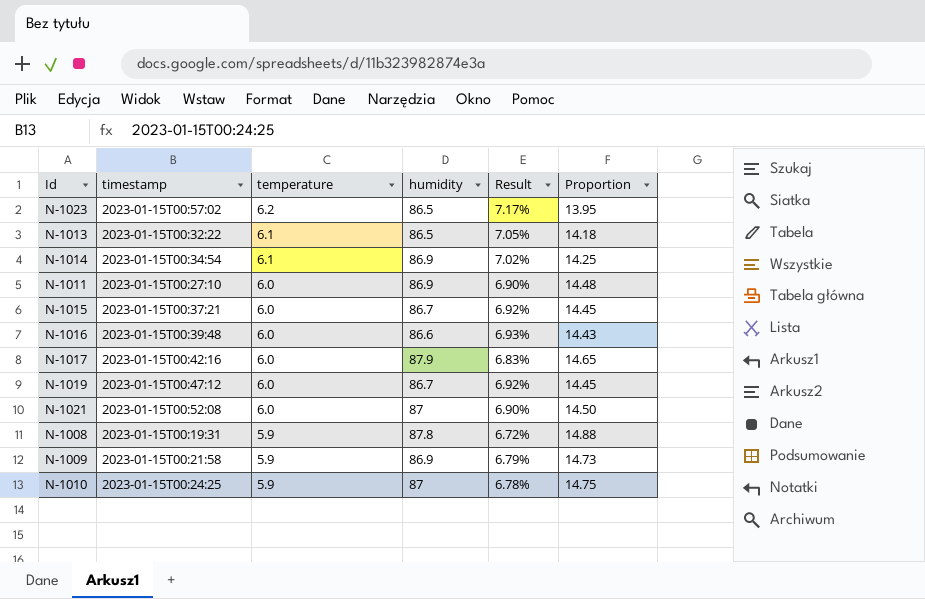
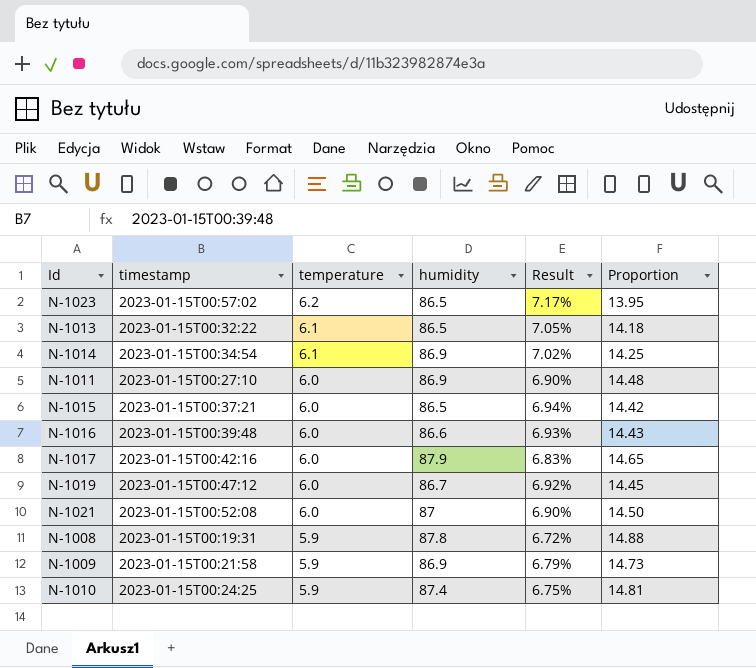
N-1015 | humidity: 86.7 -> 86.5
N-1015 | Result: 6.92% -> 6.94%
N-1015 | Proportion: 14.45 -> 14.42
N-1010 | humidity: 87 -> 87.4
N-1010 | Result: 6.78% -> 6.75%
N-1010 | Proportion: 14.75 -> 14.81

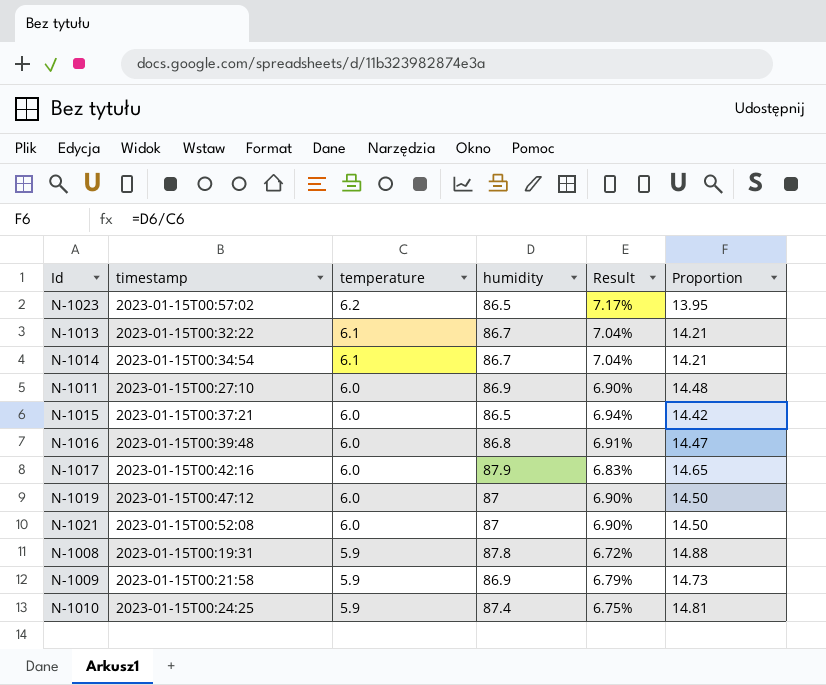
N-1013 | humidity: 86.5 -> 86.7
N-1013 | Result: 7.05% -> 7.04%
N-1013 | Proportion: 14.18 -> 14.21
N-1014 | humidity: 86.9 -> 86.7
N-1014 | Result: 7.02% -> 7.04%
N-1014 | Proportion: 14.25 -> 14.21
N-1016 | humidity: 86.6 -> 86.8
N-1016 | Result: 6.93% -> 6.91%
N-1016 | Proportion: 14.43 -> 14.47
N-1019 | humidity: 86.7 -> 87
N-1019 | Result: 6.92% -> 6.90%
N-1019 | Proportion: 14.45 -> 14.50

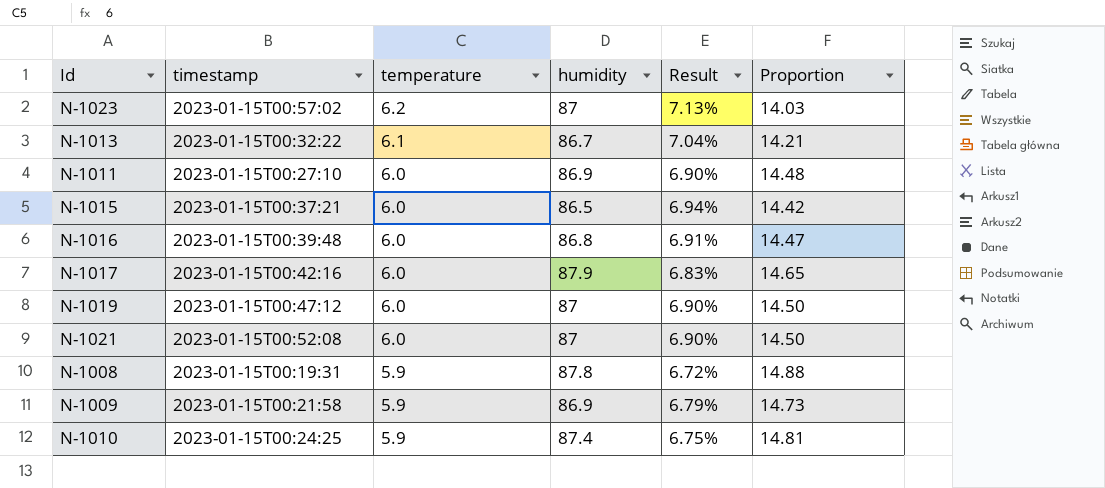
row N-1014: 2023-01-15T00:34:54 | 6.1 | 86.7 | 7.04% | 14.21 -> none
N-1023 | humidity: 86.5 -> 87
N-1023 | Result: 7.17% -> 7.13%
N-1023 | Proportion: 13.95 -> 14.03

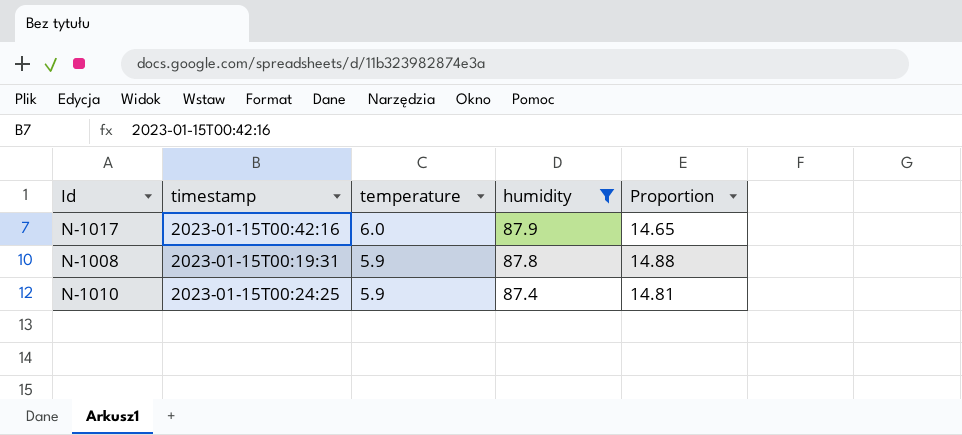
filter: none -> humidity >= 87.4
column Result | formula: [temperature] / [humidity] -> none

